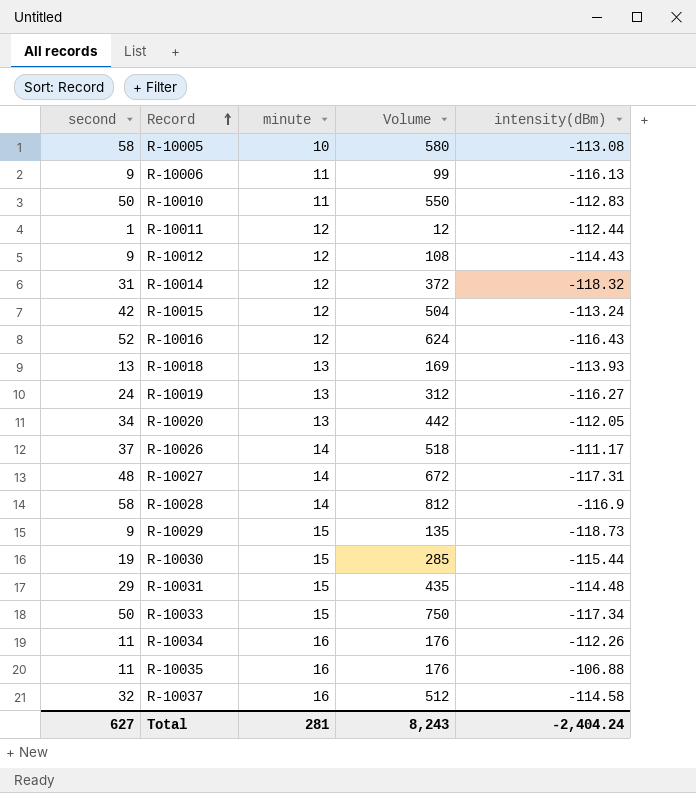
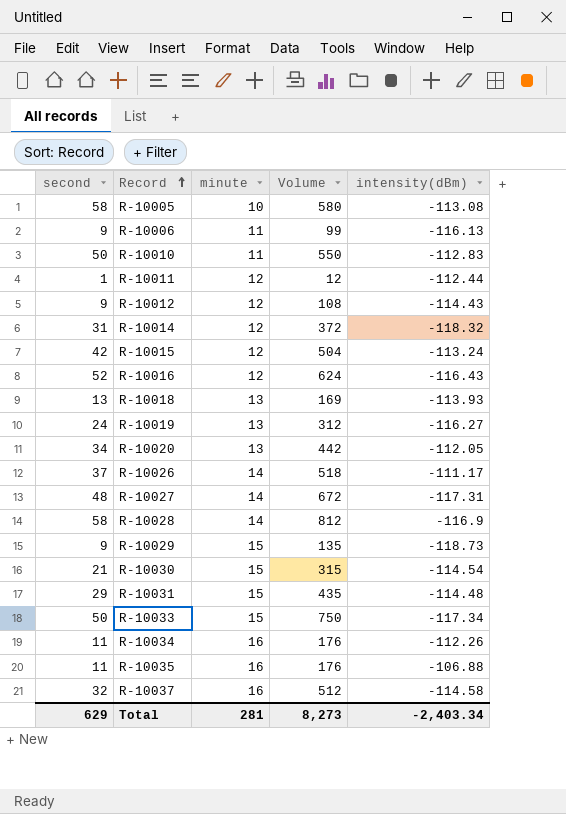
R-10030 | second: 19 -> 21
R-10030 | Volume: 285 -> 315
R-10030 | intensity(dBm): -115.44 -> -114.54
Total | second: 627 -> 629
Total | Volume: 8,243 -> 8,273
Total | intensity(dBm): -2,404.24 -> -2,403.34

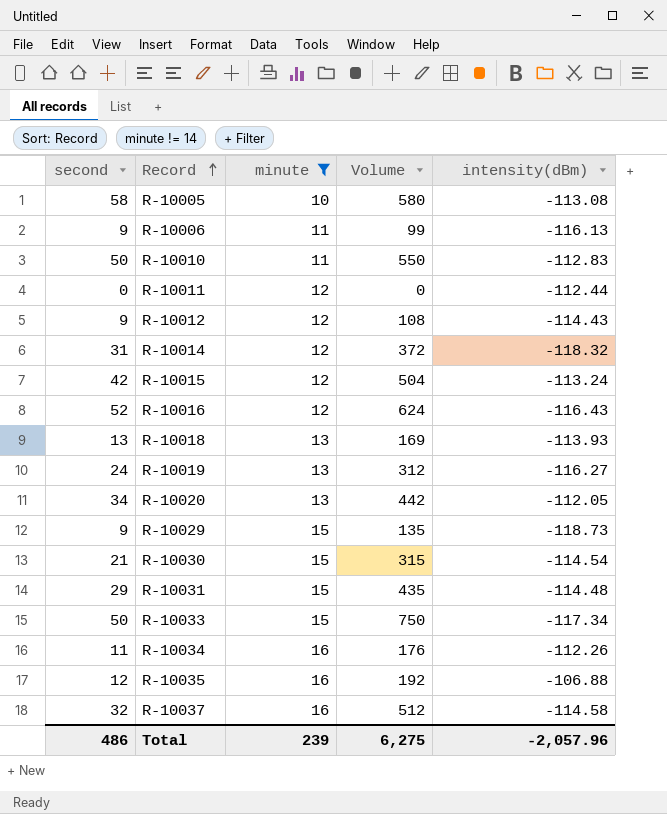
filter: none -> minute != 14
R-10011 | second: 1 -> 0
R-10011 | Volume: 12 -> 0
R-10035 | second: 11 -> 12
R-10035 | Volume: 176 -> 192
Total | second: 629 -> 486
Total | minute: 281 -> 239
Total | Volume: 8,273 -> 6,275
Total | intensity(dBm): -2,403.34 -> -2,057.96

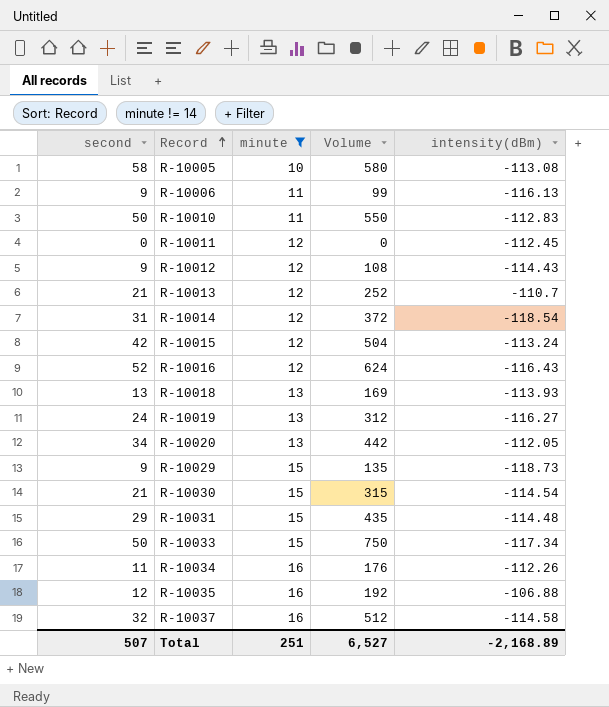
R-10011 | intensity(dBm): -112.44 -> -112.45
row R-10013: none -> 21 | 12 | 252 | -110.7
R-10014 | intensity(dBm): -118.32 -> -118.54
Total | second: 486 -> 507
Total | minute: 239 -> 251
Total | Volume: 6,275 -> 6,527
Total | intensity(dBm): -2,057.96 -> -2,168.89

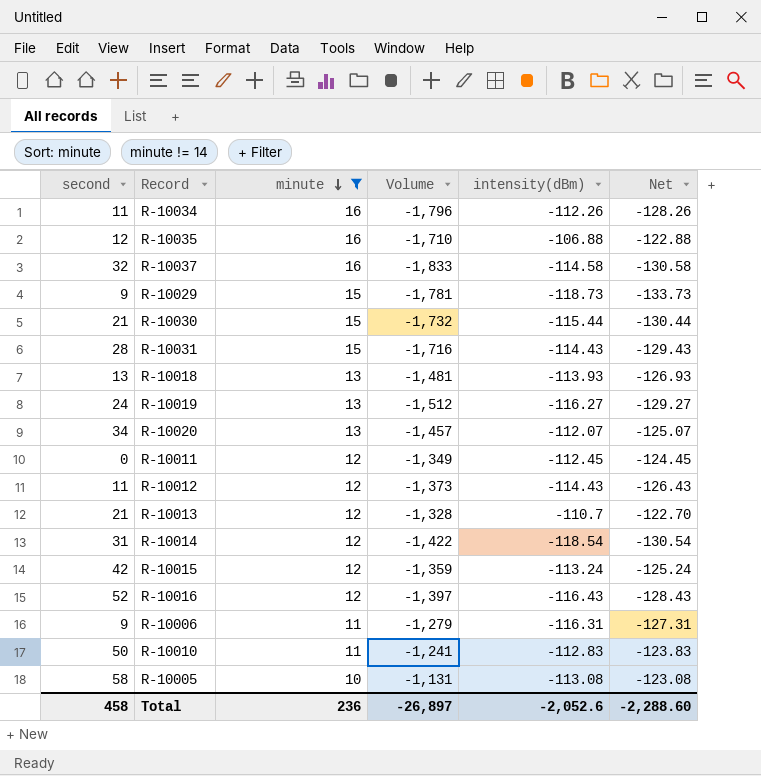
row order: Record ascending -> minute descending
column Volume | formula: [second] * [minute] -> [minute] * [intensity(dBm)]
column Net | formula: none -> [intensity(dBm)] - [minute]
row R-10033: 50 | 15 | 750 | -117.34 -> none
R-10030 | intensity(dBm): -114.54 -> -115.44
R-10031 | second: 29 -> 28
R-10031 | intensity(dBm): -114.48 -> -114.43
R-10020 | intensity(dBm): -112.05 -> -112.07
R-10012 | second: 9 -> 11
R-10006 | intensity(dBm): -116.13 -> -116.31
Total | second: 507 -> 458
Total | minute: 251 -> 236
Total | Volume: 6,527 -> -26,897
Total | intensity(dBm): -2,168.89 -> -2,052.6

